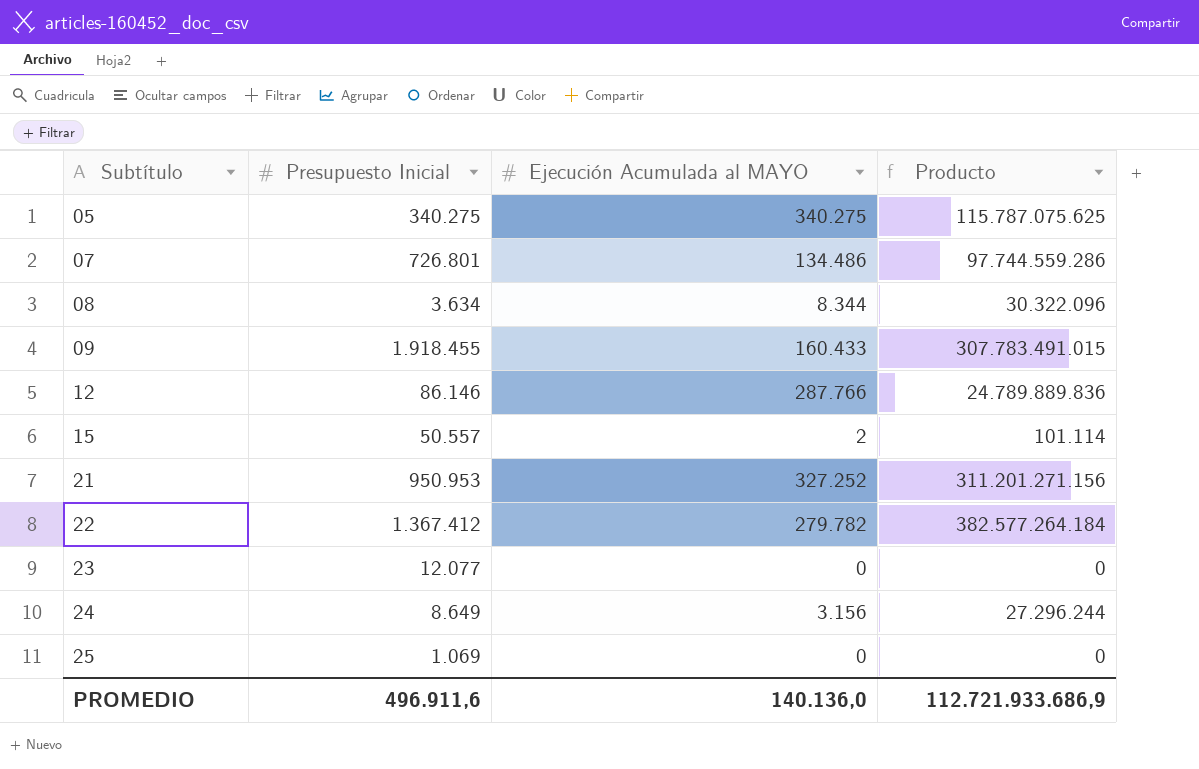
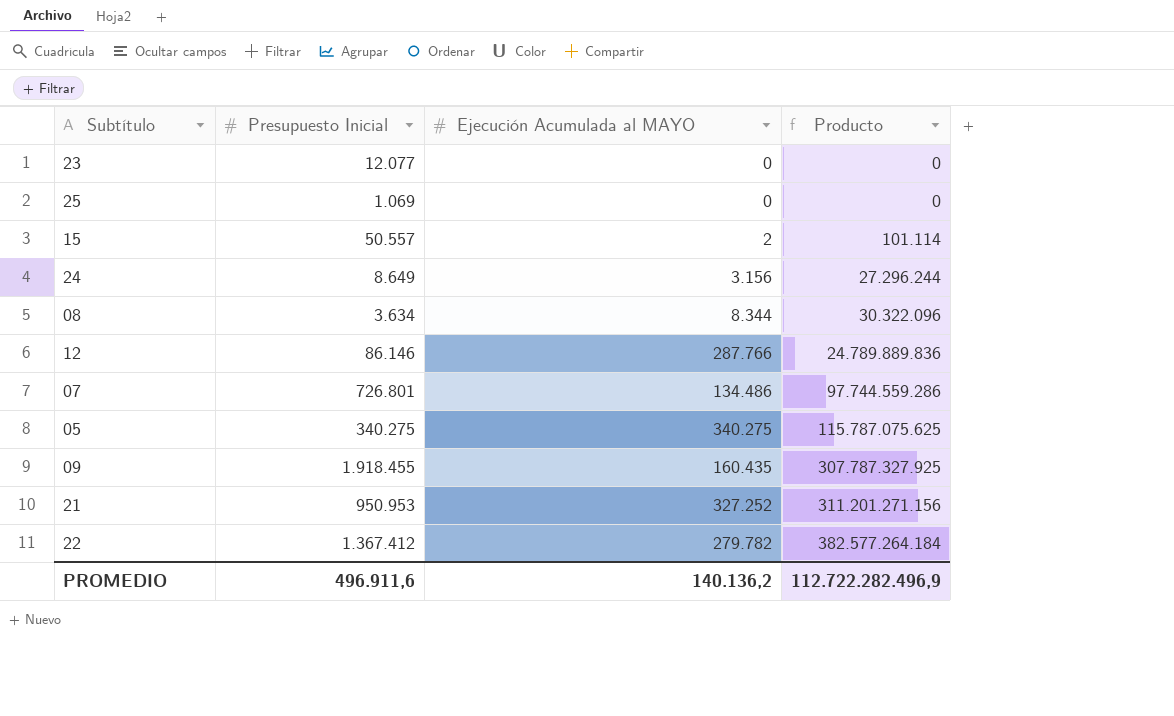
row order: Subtítulo ascending -> Producto ascending
09 | Ejecución Acumulada al MAYO: 160.433 -> 160.435
09 | Producto: 307.783.491.015 -> 307.787.327.925
PROMEDIO | Ejecución Acumulada al MAYO: 140.136,0 -> 140.136,2
PROMEDIO | Producto: 112.721.933.686,9 -> 112.722.282.496,9

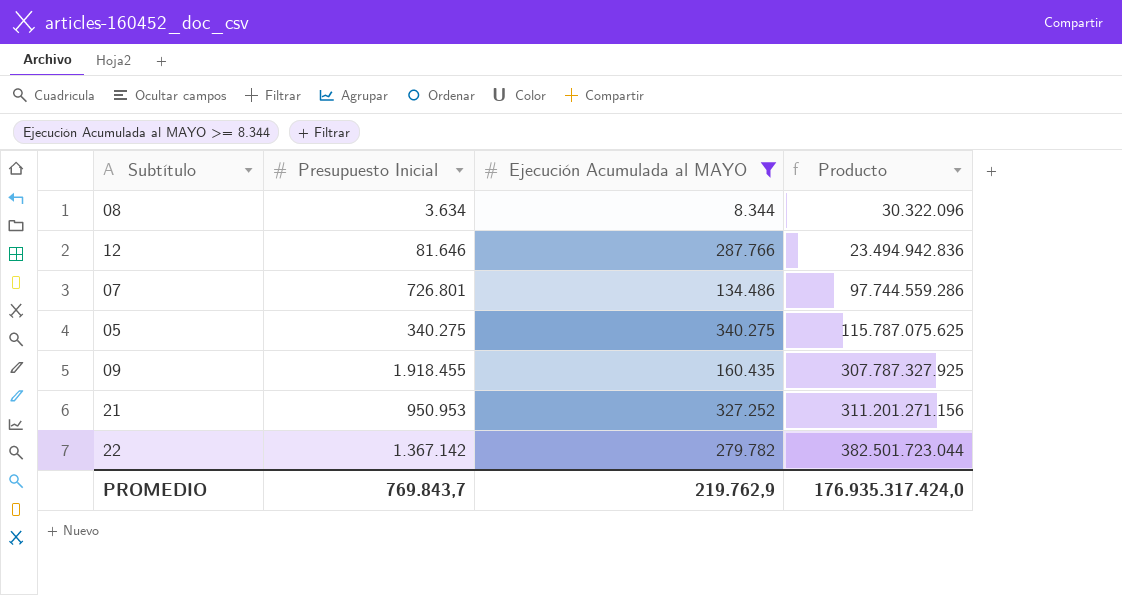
filter: none -> Ejecución Acumulada al MAYO >= 8.344
12 | Presupuesto Inicial: 86.146 -> 81.646
12 | Producto: 24.789.889.836 -> 23.494.942.836
22 | Presupuesto Inicial: 1.367.412 -> 1.367.142
22 | Producto: 382.577.264.184 -> 382.501.723.044
PROMEDIO | Presupuesto Inicial: 496.911,6 -> 769.843,7
PROMEDIO | Ejecución Acumulada al MAYO: 140.136,2 -> 219.762,9
PROMEDIO | Producto: 112.722.282.496,9 -> 176.935.317.424,0

